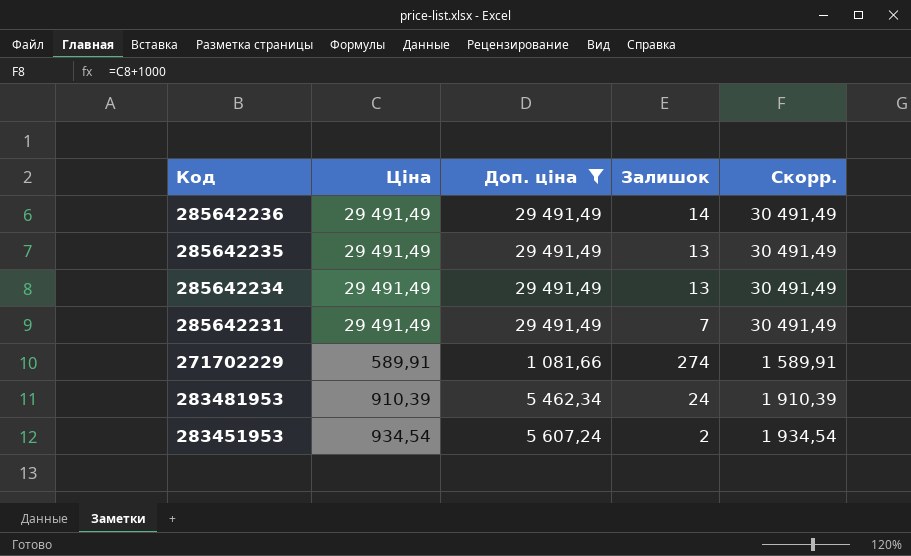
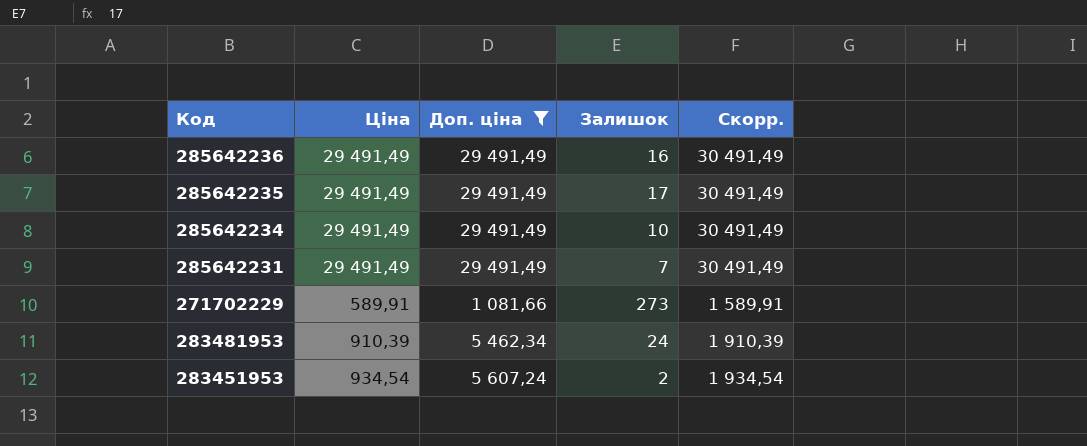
285642236 | Залишок: 14 -> 16
285642235 | Залишок: 13 -> 17
285642234 | Залишок: 13 -> 10
271702229 | Залишок: 274 -> 273

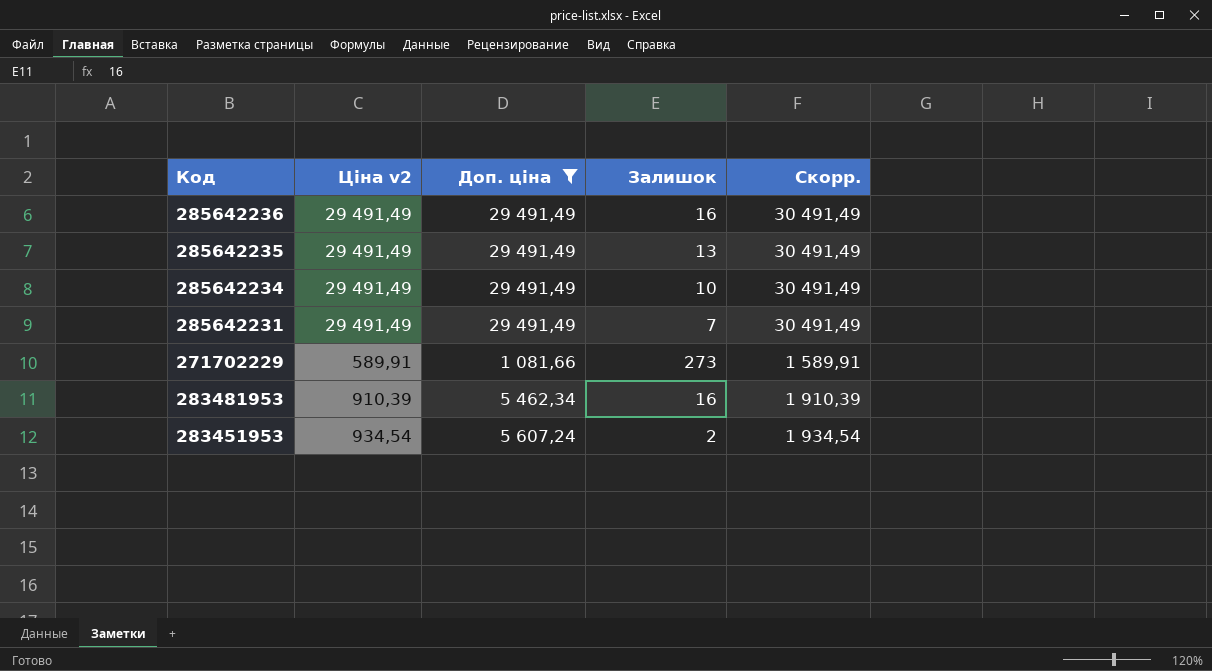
column name: Ціна -> Ціна v2
285642235 | Залишок: 17 -> 13
283481953 | Залишок: 24 -> 16

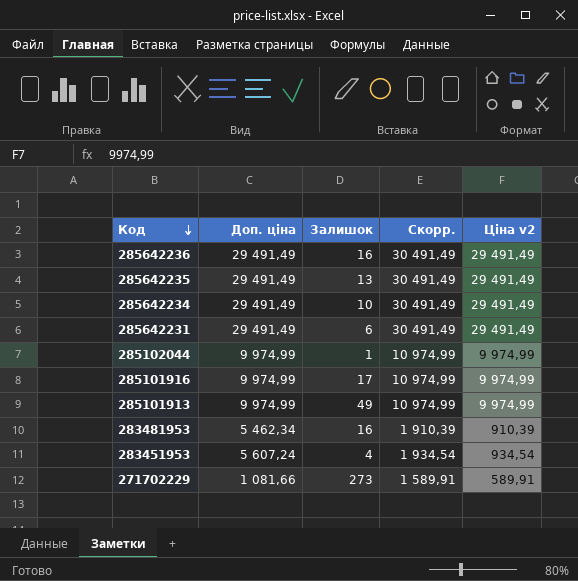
filter: Доп. ціна != 9 974,99 -> none
row order: none -> Код descending
column Ціна v2 | position: 2 -> 5
285642231 | Залишок: 7 -> 6
283451953 | Залишок: 2 -> 4

